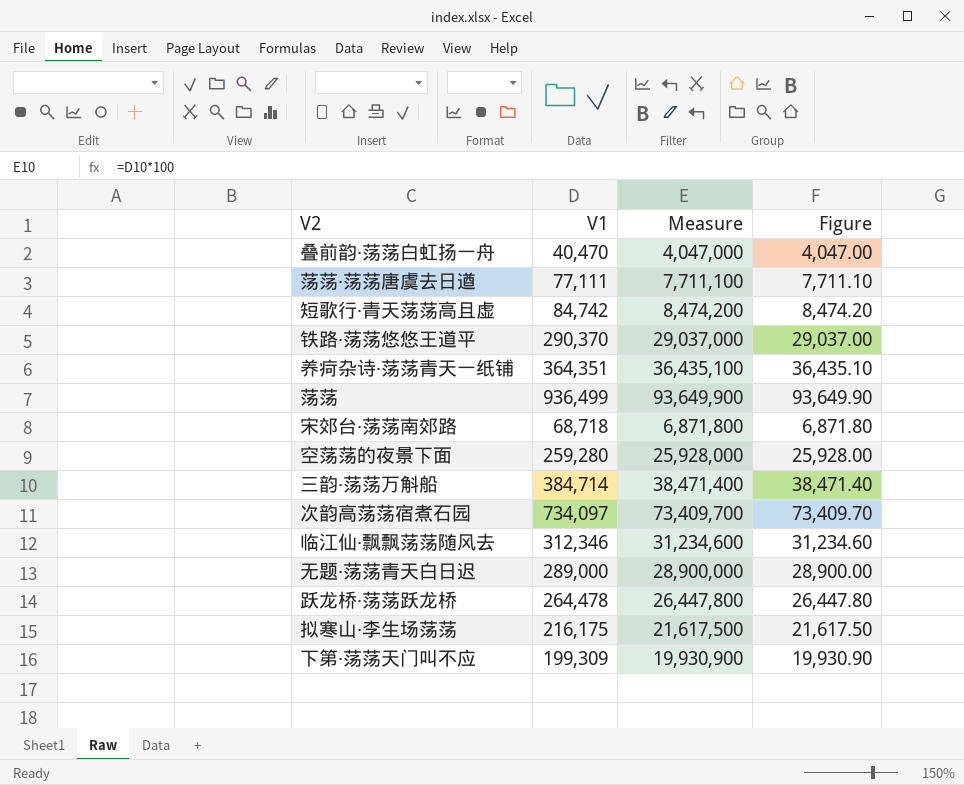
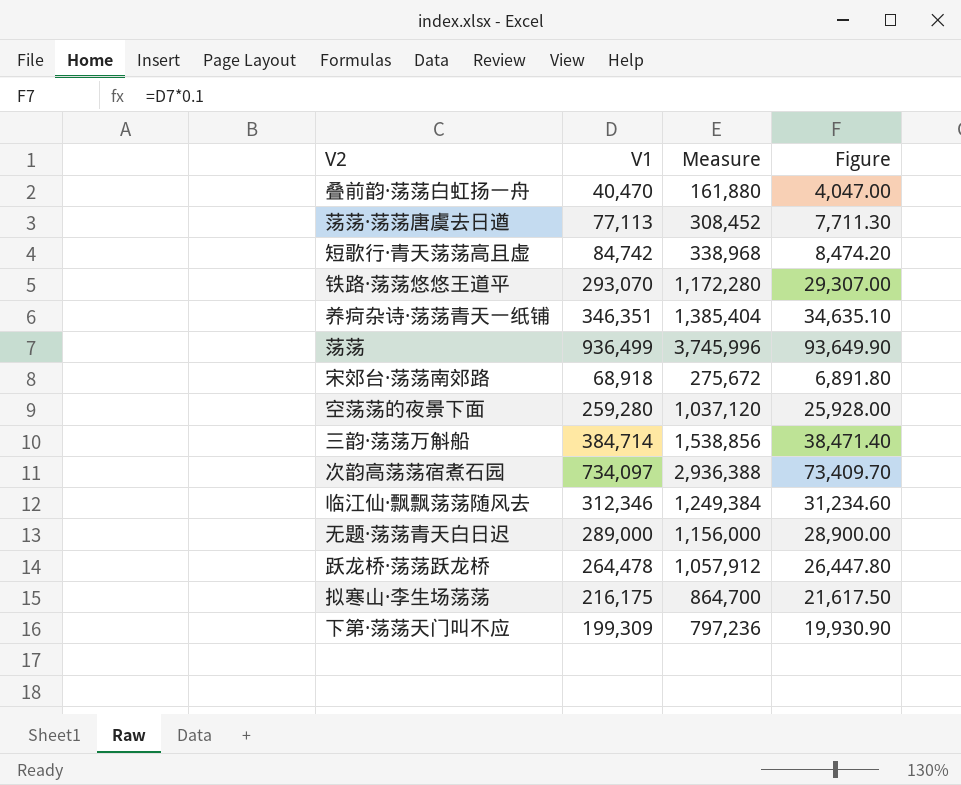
column Measure | formula: [V1] * 100 -> [V1] * 4
荡荡·荡荡唐虞去日遒 | V1: 77,111 -> 77,113
荡荡·荡荡唐虞去日遒 | Figure: 7,711.10 -> 7,711.30
铁路·荡荡悠悠王道平 | V1: 290,370 -> 293,070
铁路·荡荡悠悠王道平 | Figure: 29,037.00 -> 29,307.00
养疴杂诗·荡荡青天一纸铺 | V1: 364,351 -> 346,351
养疴杂诗·荡荡青天一纸铺 | Figure: 36,435.10 -> 34,635.10
宋郊台·荡荡南郊路 | V1: 68,718 -> 68,918
宋郊台·荡荡南郊路 | Figure: 6,871.80 -> 6,891.80

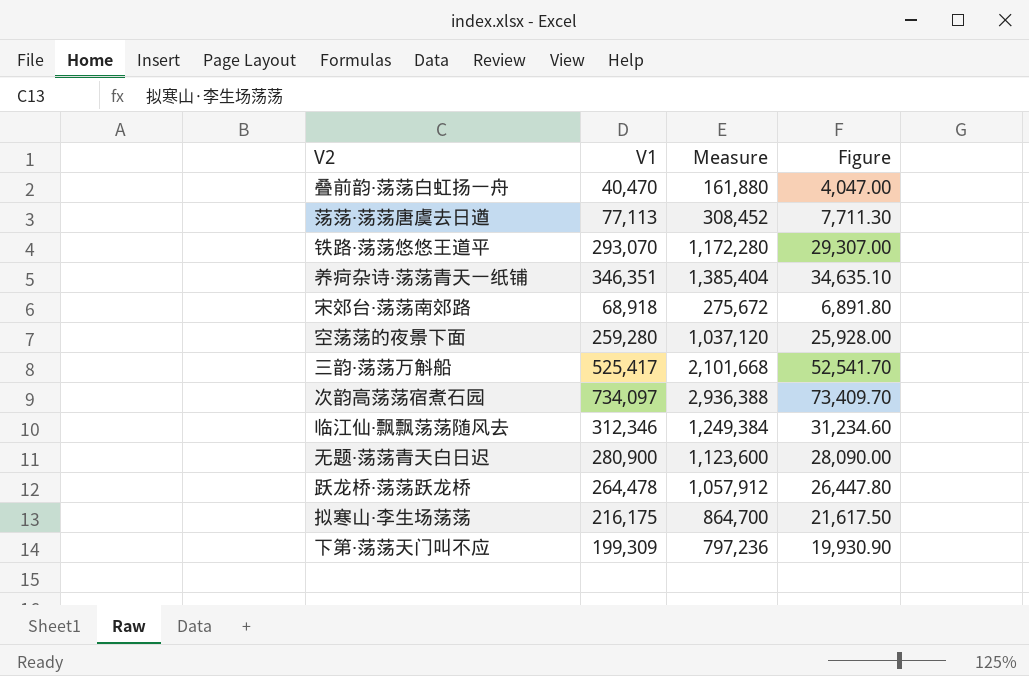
row 短歌行·青天荡荡高且虚: 84,742 | 338,968 | 8,474.20 -> none
row 荡荡: 936,499 | 3,745,996 | 93,649.90 -> none
三韵·荡荡万斛船 | V1: 384,714 -> 525,417
三韵·荡荡万斛船 | Measure: 1,538,856 -> 2,101,668
三韵·荡荡万斛船 | Figure: 38,471.40 -> 52,541.70
无题·荡荡青天白日迟 | V1: 289,000 -> 280,900
无题·荡荡青天白日迟 | Measure: 1,156,000 -> 1,123,600
无题·荡荡青天白日迟 | Figure: 28,900.00 -> 28,090.00

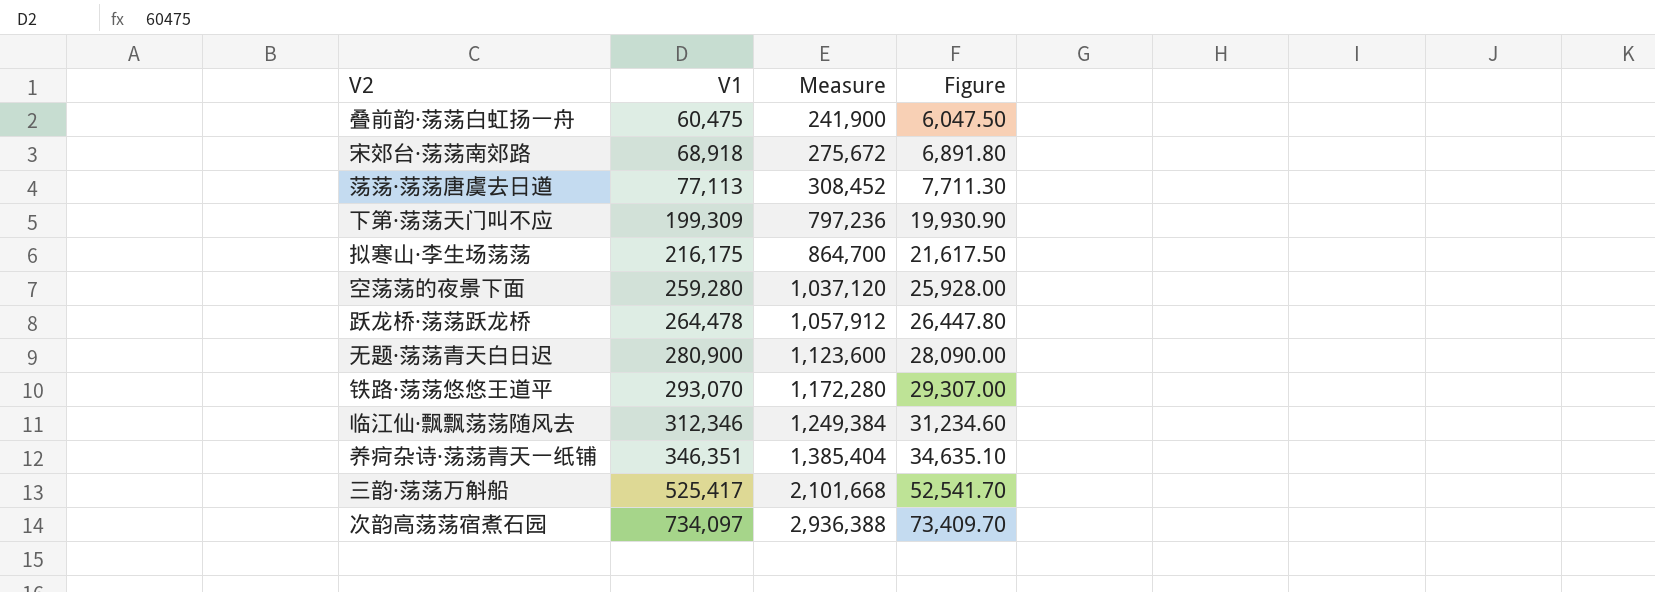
row order: none -> V1 ascending
叠前韵·荡荡白虹扬一舟 | V1: 40,470 -> 60,475
叠前韵·荡荡白虹扬一舟 | Measure: 161,880 -> 241,900
叠前韵·荡荡白虹扬一舟 | Figure: 4,047.00 -> 6,047.50

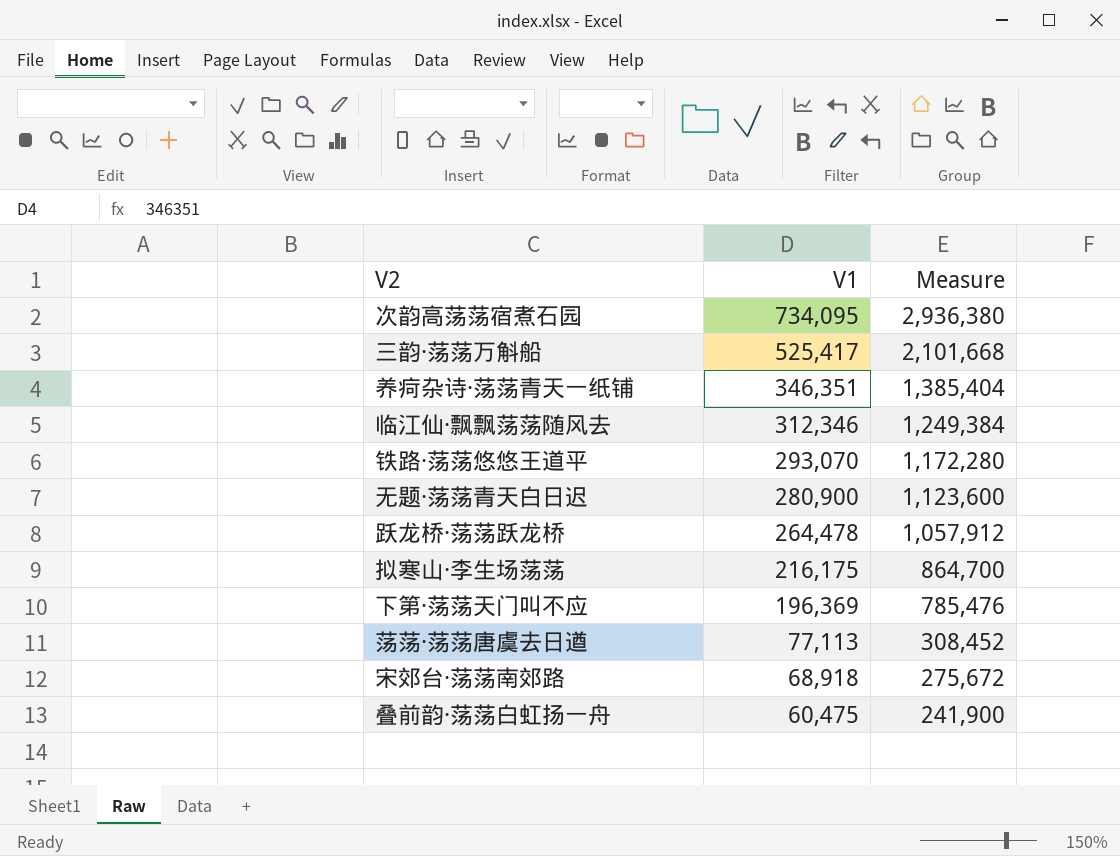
row order: V1 ascending -> V1 descending
column Figure | formula: [V1] * 0.1 -> none
row 空荡荡的夜景下面: 259,280 | 1,037,120 | 25,928.00 -> none
次韵高荡荡宿煮石园 | V1: 734,097 -> 734,095
次韵高荡荡宿煮石园 | Measure: 2,936,388 -> 2,936,380
下第·荡荡天门叫不应 | V1: 199,309 -> 196,369
下第·荡荡天门叫不应 | Measure: 797,236 -> 785,476

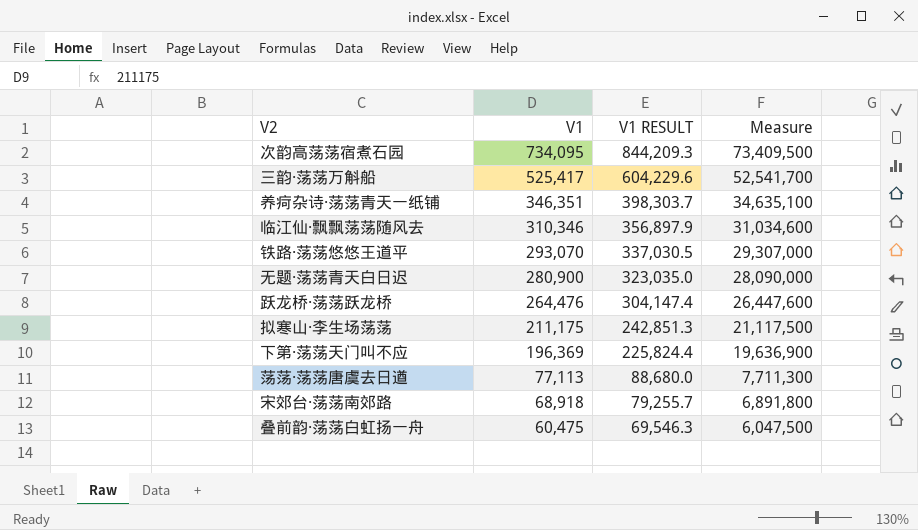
column V1 RESULT | formula: none -> [V1] * 1.15
column Measure | formula: [V1] * 4 -> [V1] * 100
临江仙·飘飘荡荡随风去 | V1: 312,346 -> 310,346
跃龙桥·荡荡跃龙桥 | V1: 264,478 -> 264,476
拟寒山·李生场荡荡 | V1: 216,175 -> 211,175

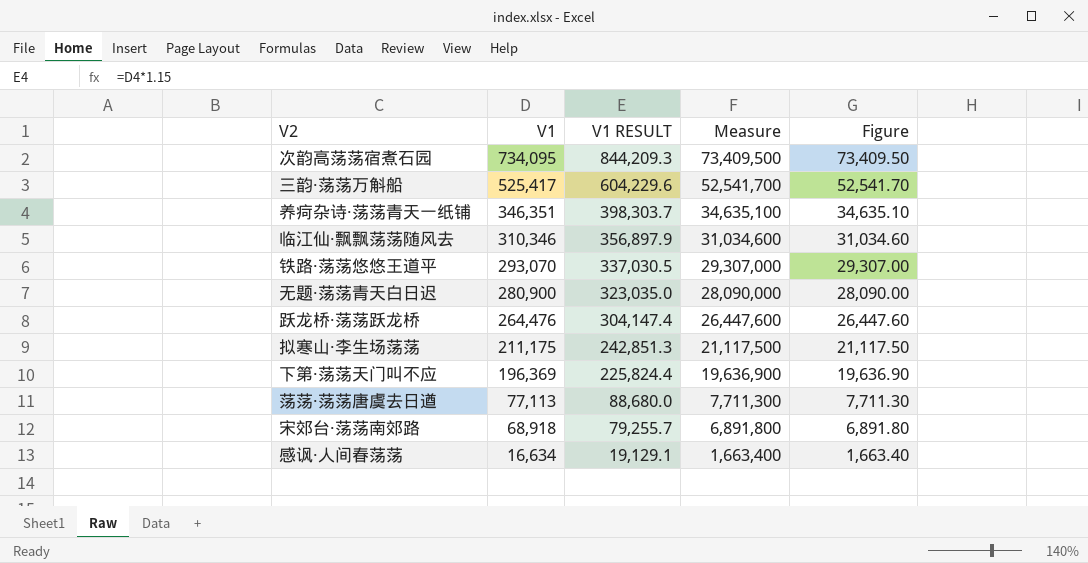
column Figure | formula: none -> [V1] * 0.1
row 叠前韵·荡荡白虹扬一舟: 60,475 | 69,546.3 | 6,047,500 -> none
row 感讽·人间春荡荡: none -> 16,634 | 19,129.1 | 1,663,400 | 1,663.40

